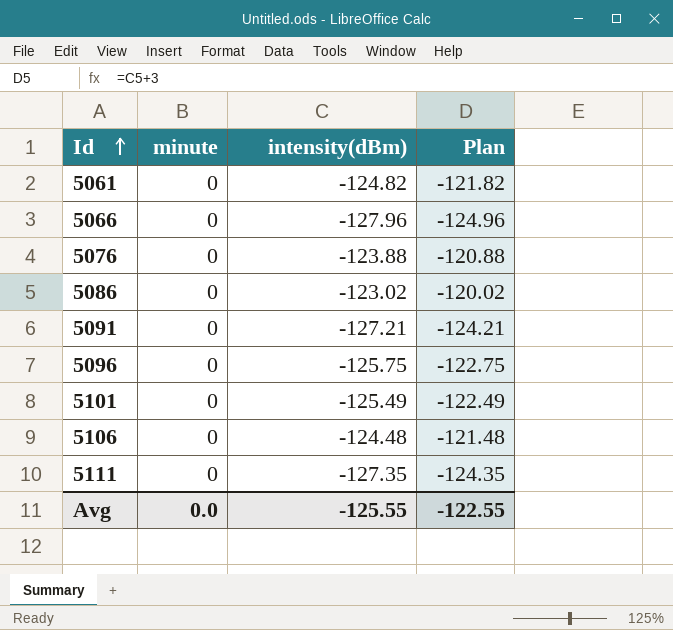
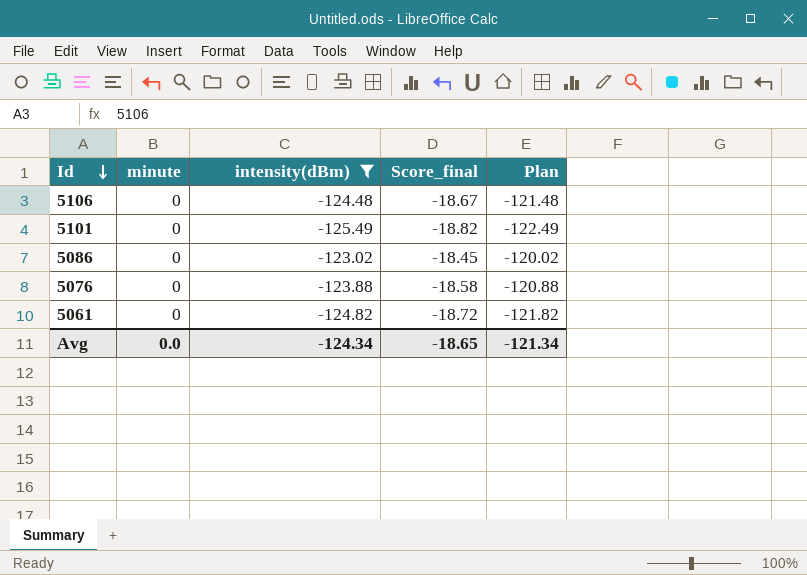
filter: none -> intensity(dBm) >= -125.49
row order: Id ascending -> Id descending
column Score_final | formula: none -> [intensity(dBm)] * 0.15
Avg | intensity(dBm): -125.55 -> -124.34
Avg | Plan: -122.55 -> -121.34

